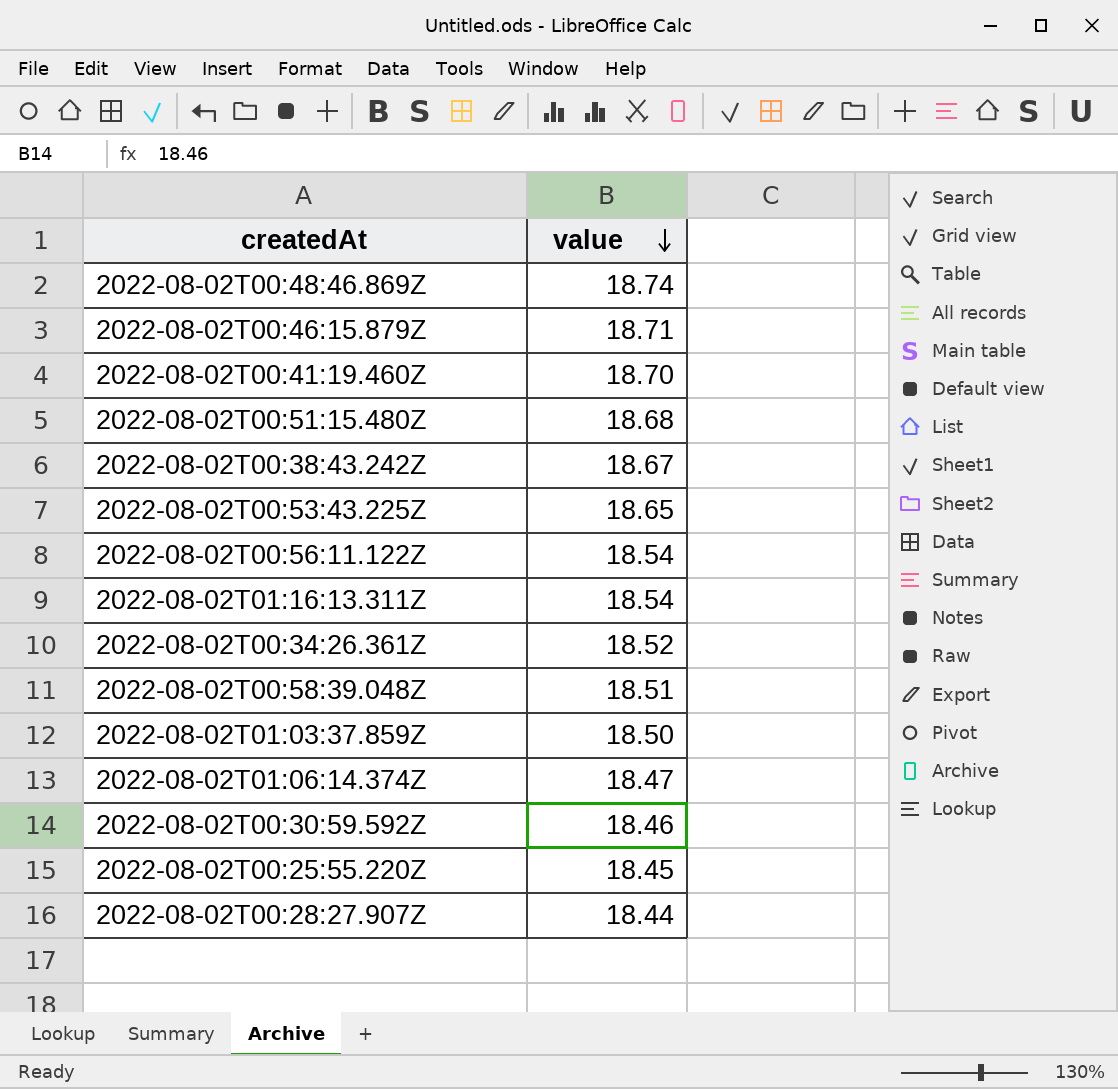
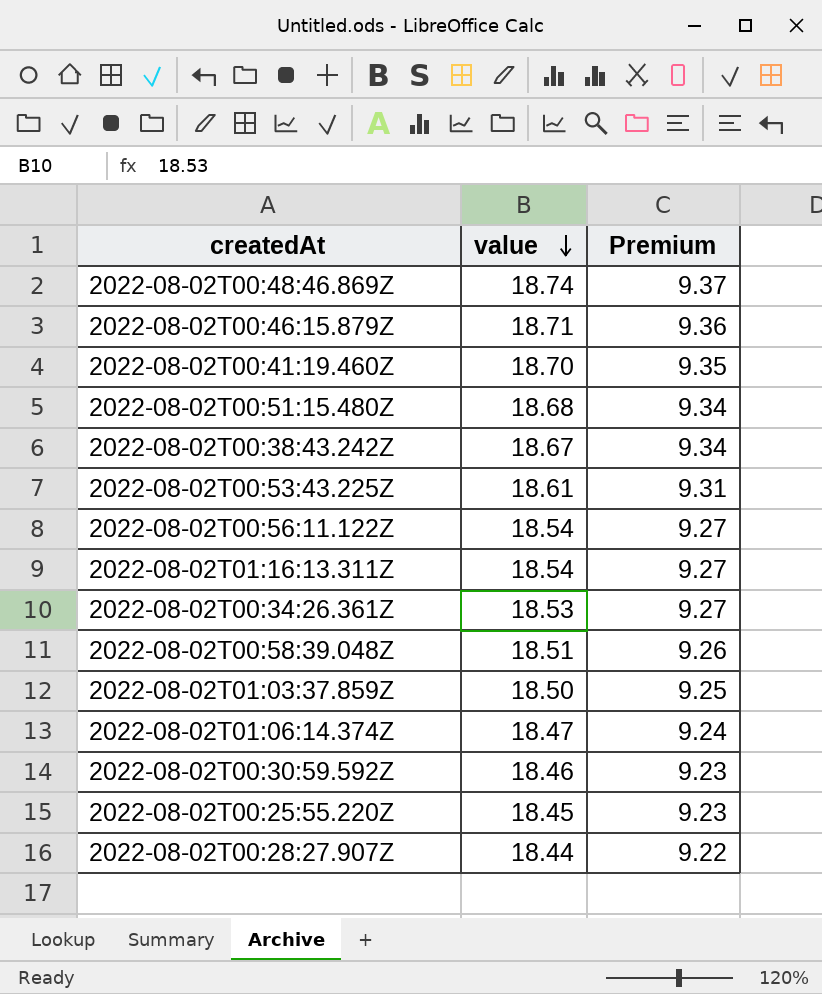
column Premium | formula: none -> [value] * 0.5
2022-08-02T00:53:43.225Z | value: 18.65 -> 18.61
2022-08-02T00:34:26.361Z | value: 18.52 -> 18.53

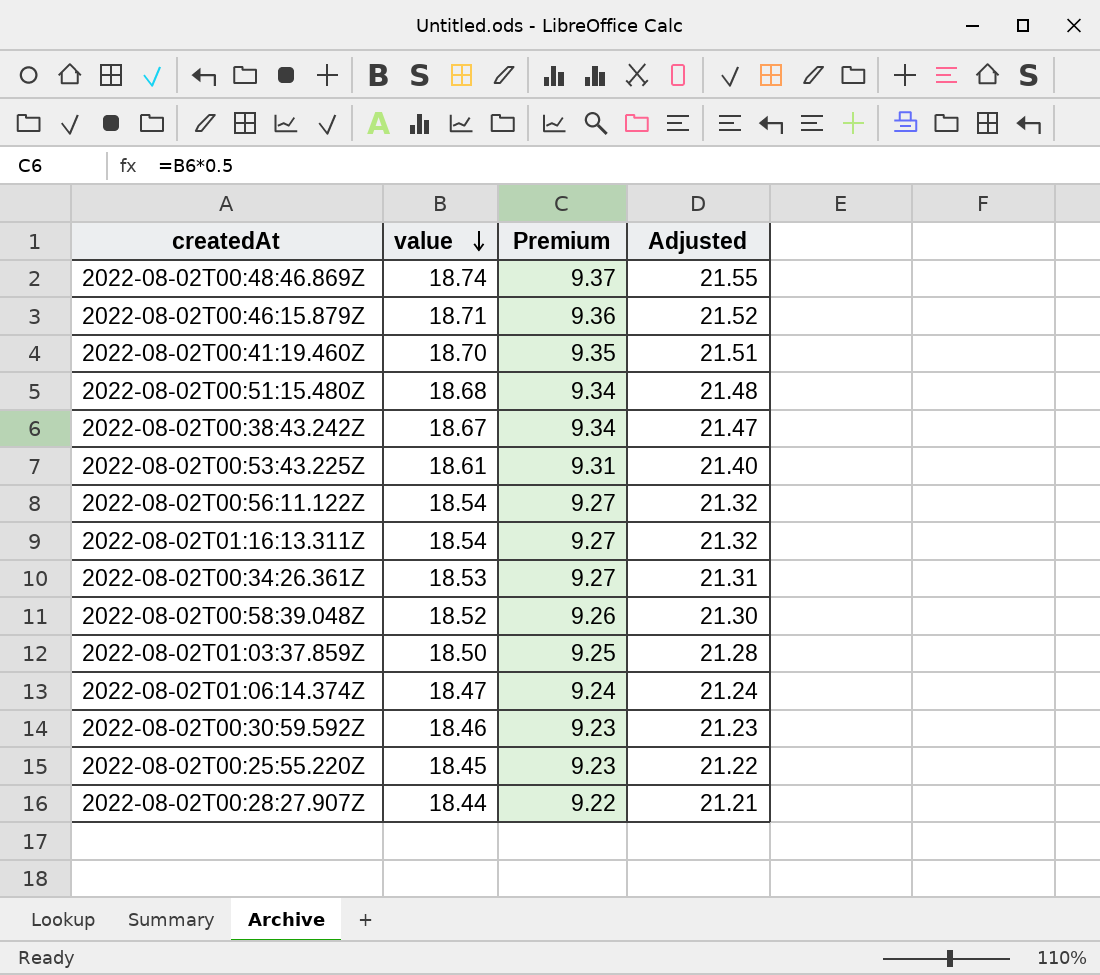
column Adjusted | formula: none -> [value] * 1.15
2022-08-02T00:58:39.048Z | value: 18.51 -> 18.52

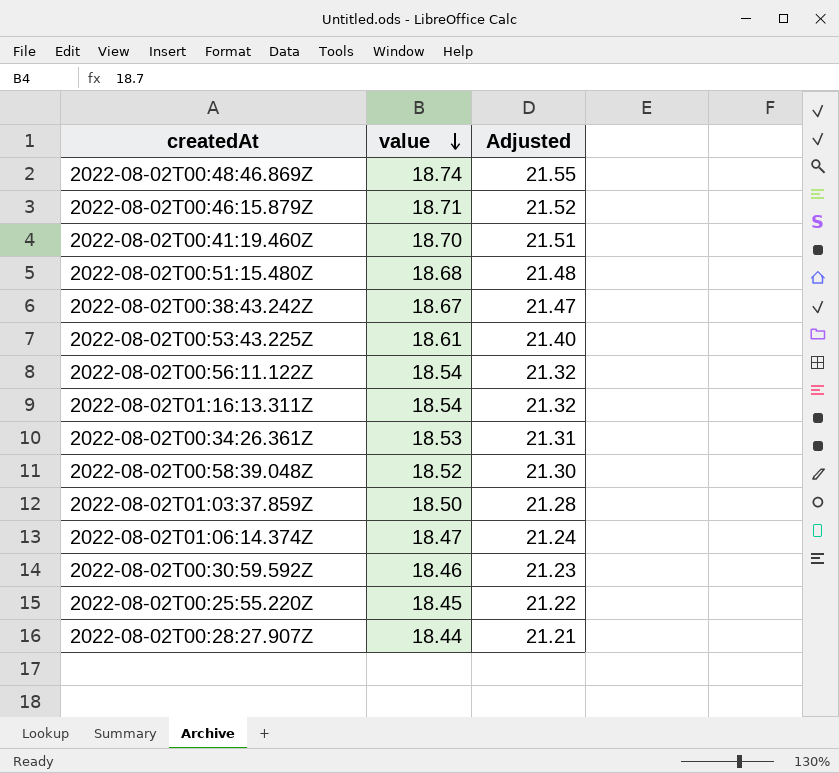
column Premium | formula: [value] * 0.5 -> none

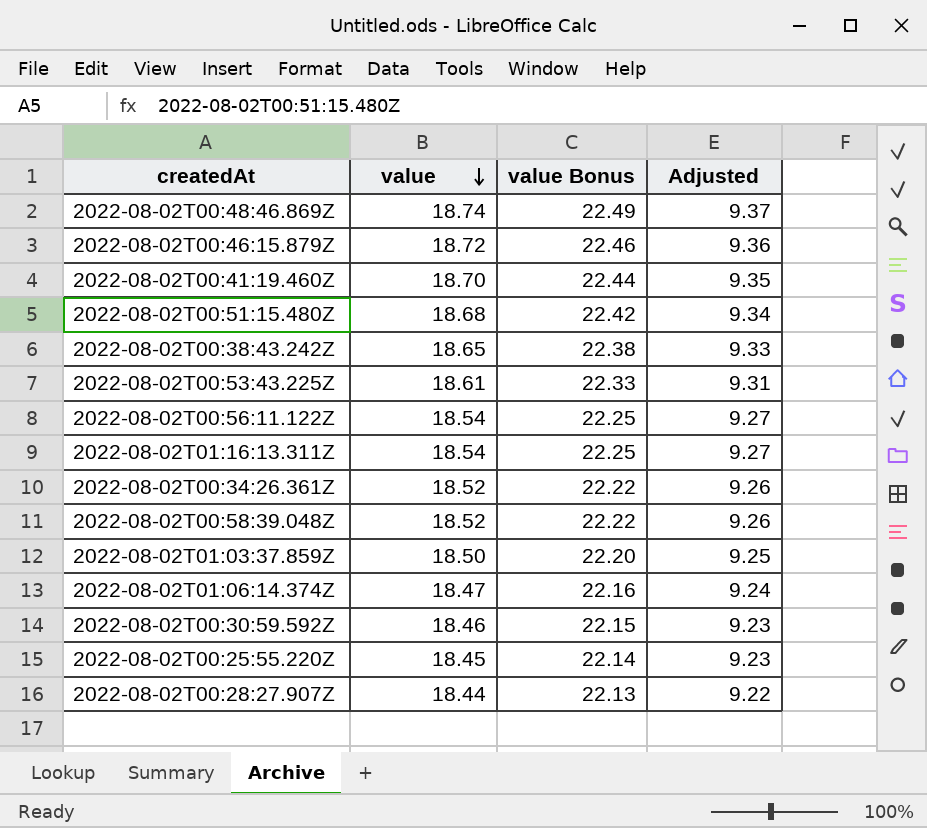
column value Bonus | formula: none -> [value] * 1.2
column Adjusted | formula: [value] * 1.15 -> [value] * 0.5
2022-08-02T00:46:15.879Z | value: 18.71 -> 18.72
2022-08-02T00:38:43.242Z | value: 18.67 -> 18.65
2022-08-02T00:34:26.361Z | value: 18.53 -> 18.52

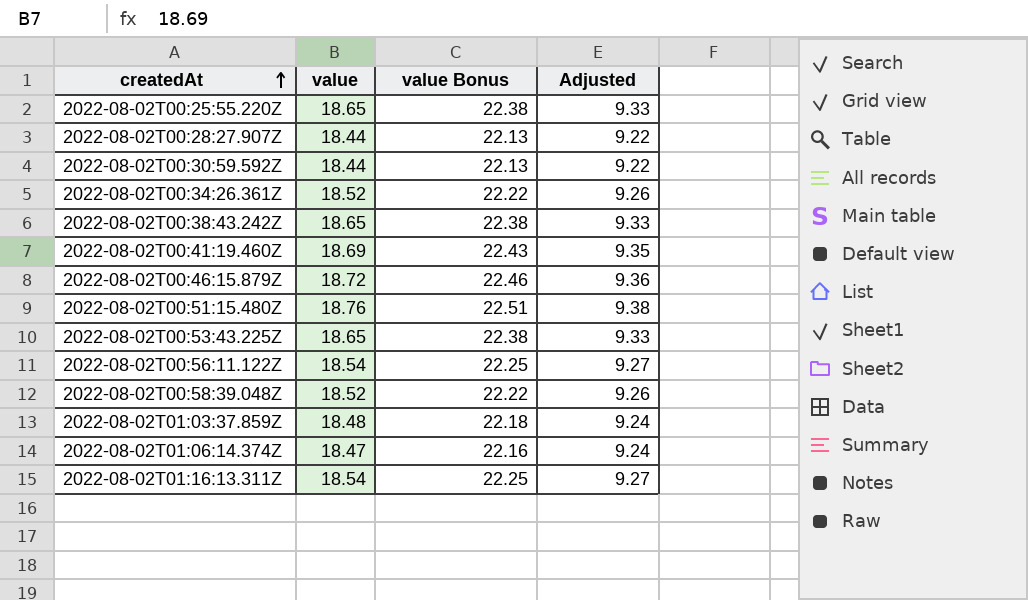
row order: value descending -> createdAt ascending
row 2022-08-02T00:48:46.869Z: 18.74 | 22.49 | 9.37 -> none
2022-08-02T00:25:55.220Z | value: 18.45 -> 18.65
2022-08-02T00:25:55.220Z | value Bonus: 22.14 -> 22.38
2022-08-02T00:25:55.220Z | Adjusted: 9.23 -> 9.33
2022-08-02T00:30:59.592Z | value: 18.46 -> 18.44
2022-08-02T00:30:59.592Z | value Bonus: 22.15 -> 22.13
2022-08-02T00:30:59.592Z | Adjusted: 9.23 -> 9.22
2022-08-02T00:41:19.460Z | value: 18.70 -> 18.69
2022-08-02T00:41:19.460Z | value Bonus: 22.44 -> 22.43
2022-08-02T00:51:15.480Z | value: 18.68 -> 18.76
2022-08-02T00:51:15.480Z | value Bonus: 22.42 -> 22.51
2022-08-02T00:51:15.480Z | Adjusted: 9.34 -> 9.38
2022-08-02T00:53:43.225Z | value: 18.61 -> 18.65
2022-08-02T00:53:43.225Z | value Bonus: 22.33 -> 22.38
2022-08-02T00:53:43.225Z | Adjusted: 9.31 -> 9.33
2022-08-02T01:03:37.859Z | value: 18.50 -> 18.48
2022-08-02T01:03:37.859Z | value Bonus: 22.20 -> 22.18
2022-08-02T01:03:37.859Z | Adjusted: 9.25 -> 9.24

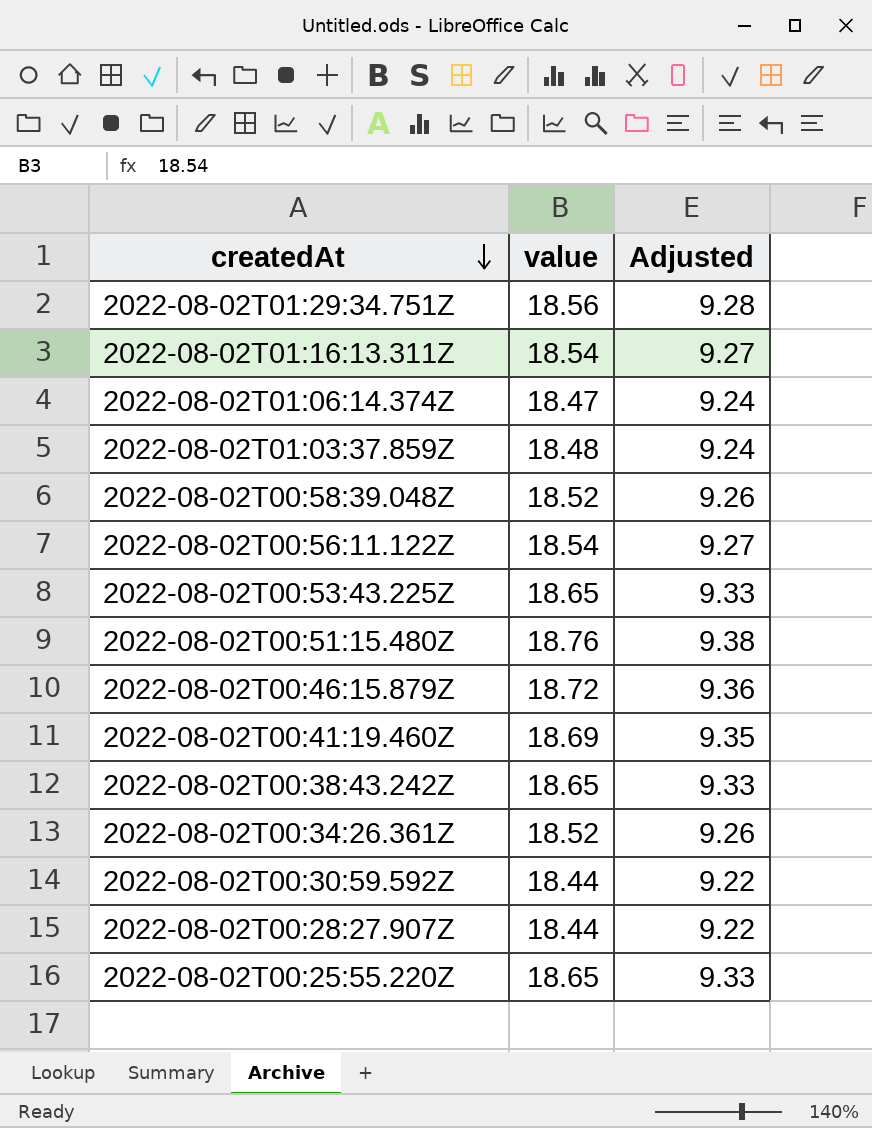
row order: createdAt ascending -> createdAt descending
column value Bonus | formula: [value] * 1.2 -> none
row 2022-08-02T01:29:34.751Z: none -> 18.56 | 9.28

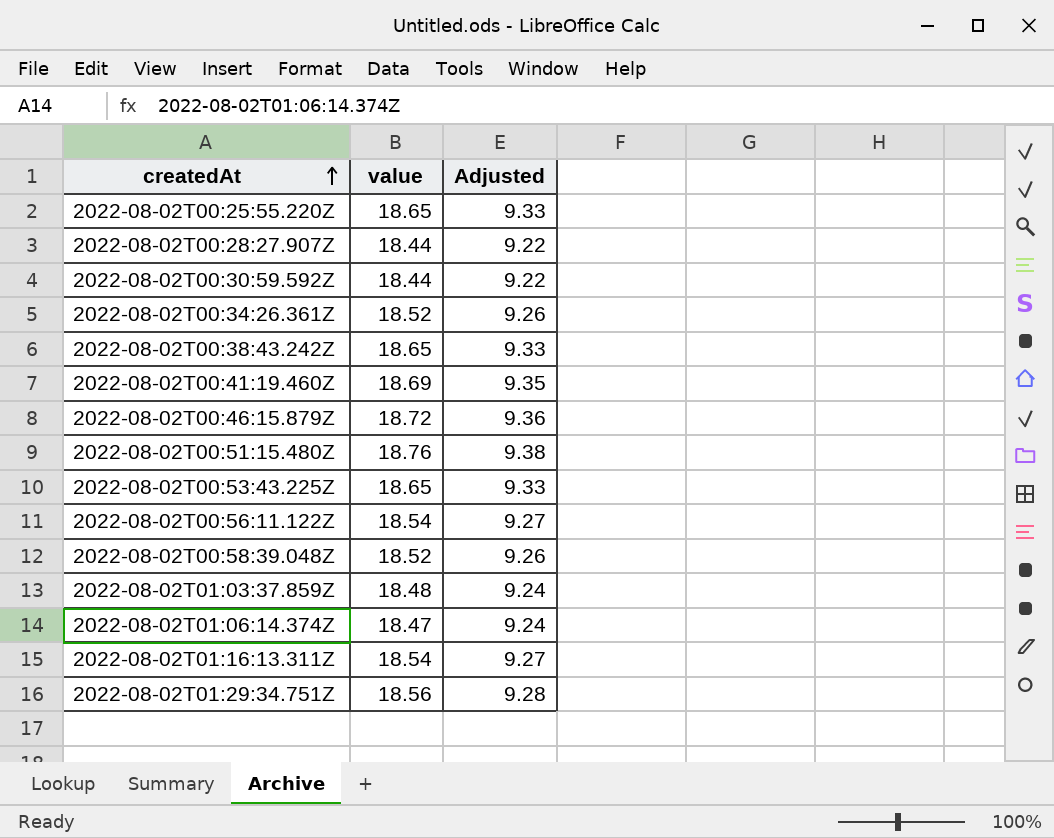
row order: createdAt descending -> createdAt ascending

